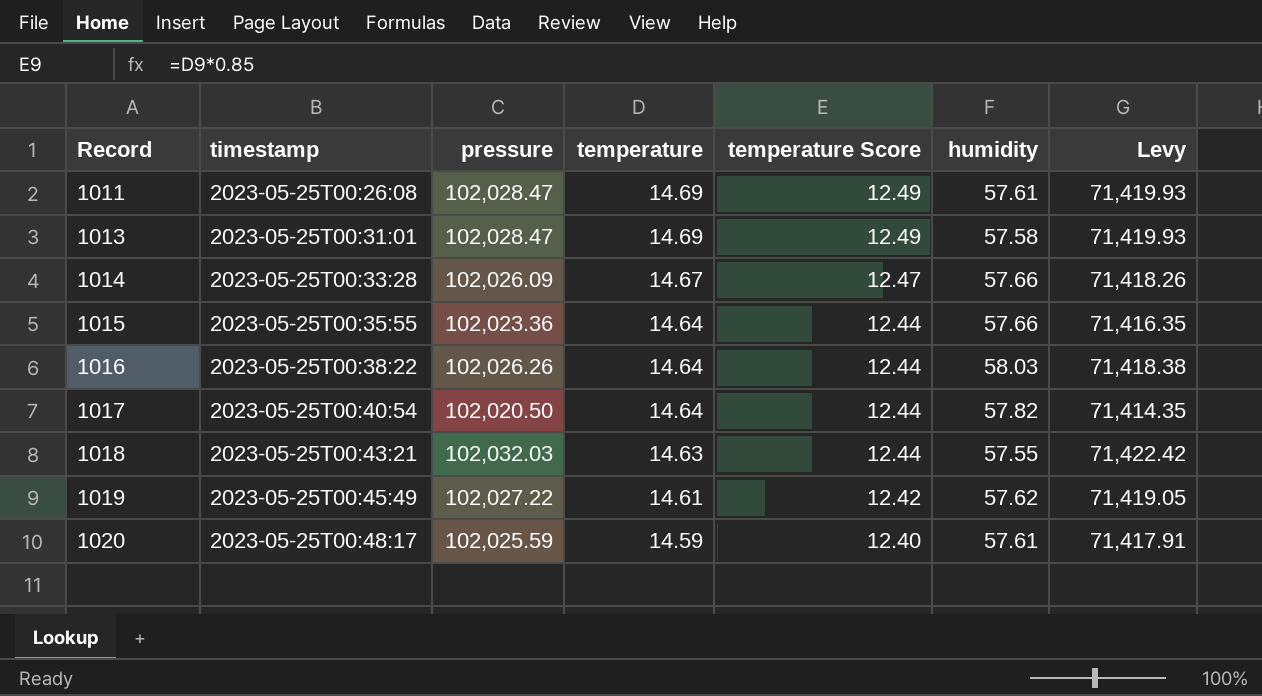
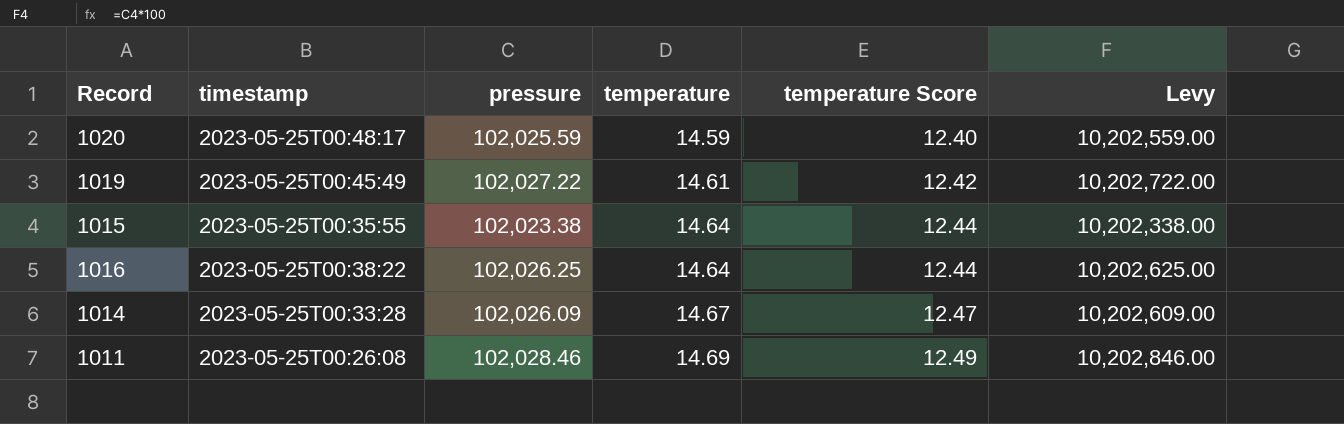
row order: Record ascending -> temperature ascending
column humidity | position: 6 -> none
column Levy | formula: [pressure] * 0.7 -> [pressure] * 100
row 1013: 2023-05-25T00:31:01 | 102,028.47 | 14.69 | 12.49 | 57.58 | 71,419.93 -> none
row 1017: 2023-05-25T00:40:54 | 102,020.50 | 14.64 | 12.44 | 57.82 | 71,414.35 -> none
row 1018: 2023-05-25T00:43:21 | 102,032.03 | 14.63 | 12.44 | 57.55 | 71,422.42 -> none
1015 | pressure: 102,023.36 -> 102,023.38
1016 | pressure: 102,026.26 -> 102,026.25
1011 | pressure: 102,028.47 -> 102,028.46

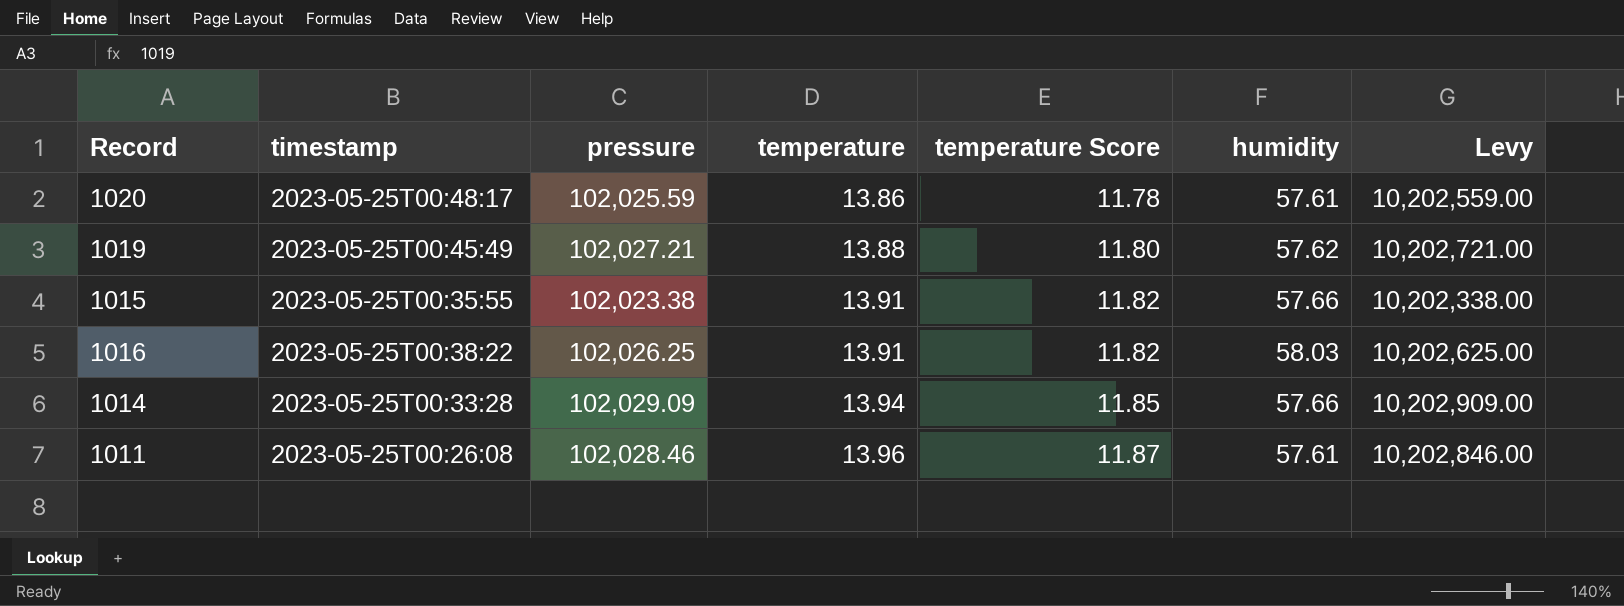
column humidity | position: none -> 6
1020 | temperature: 14.59 -> 13.86
1020 | temperature Score: 12.40 -> 11.78
1019 | pressure: 102,027.22 -> 102,027.21
1019 | temperature: 14.61 -> 13.88
1019 | temperature Score: 12.42 -> 11.80
1019 | Levy: 10,202,722.00 -> 10,202,721.00
1015 | temperature: 14.64 -> 13.91
1015 | temperature Score: 12.44 -> 11.82
1016 | temperature: 14.64 -> 13.91
1016 | temperature Score: 12.44 -> 11.82
1014 | pressure: 102,026.09 -> 102,029.09
1014 | temperature: 14.67 -> 13.94
1014 | temperature Score: 12.47 -> 11.85
1014 | Levy: 10,202,609.00 -> 10,202,909.00
1011 | temperature: 14.69 -> 13.96
1011 | temperature Score: 12.49 -> 11.87

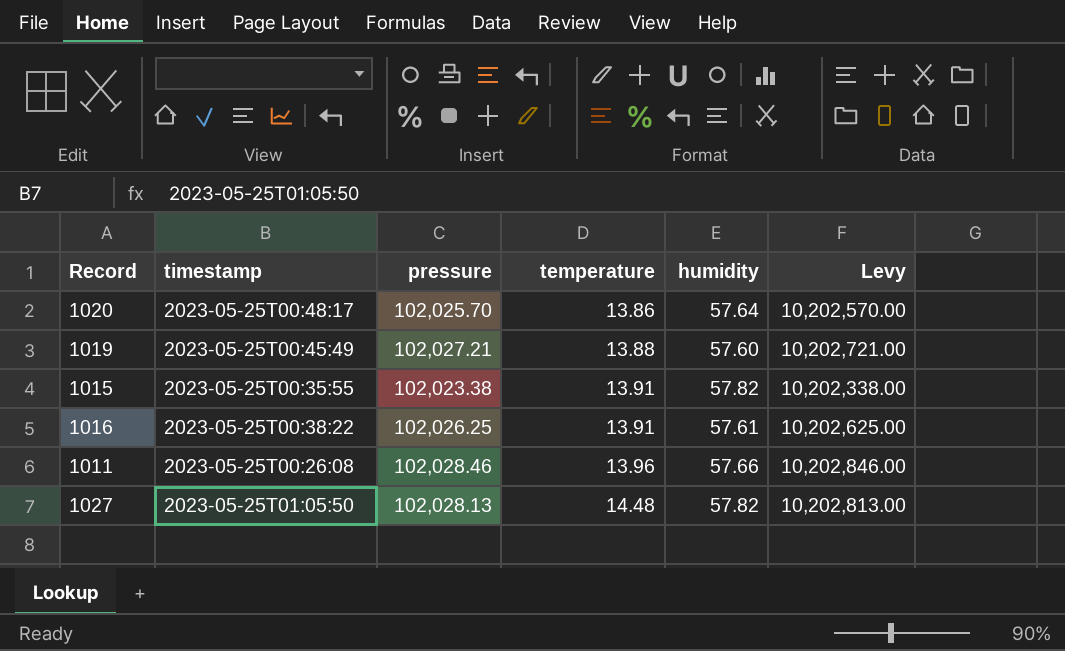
column temperature Score | formula: [temperature] * 0.85 -> none
row 1014: 2023-05-25T00:33:28 | 102,029.09 | 13.94 | 11.85 | 57.66 | 10,202,909.00 -> none
1020 | pressure: 102,025.59 -> 102,025.70
1020 | humidity: 57.61 -> 57.64
1020 | Levy: 10,202,559.00 -> 10,202,570.00
1019 | humidity: 57.62 -> 57.60
1015 | humidity: 57.66 -> 57.82
1016 | humidity: 58.03 -> 57.61
1011 | humidity: 57.61 -> 57.66
row 1027: none -> 2023-05-25T01:05:50 | 102,028.13 | 14.48 | 57.82 | 10,202,813.00

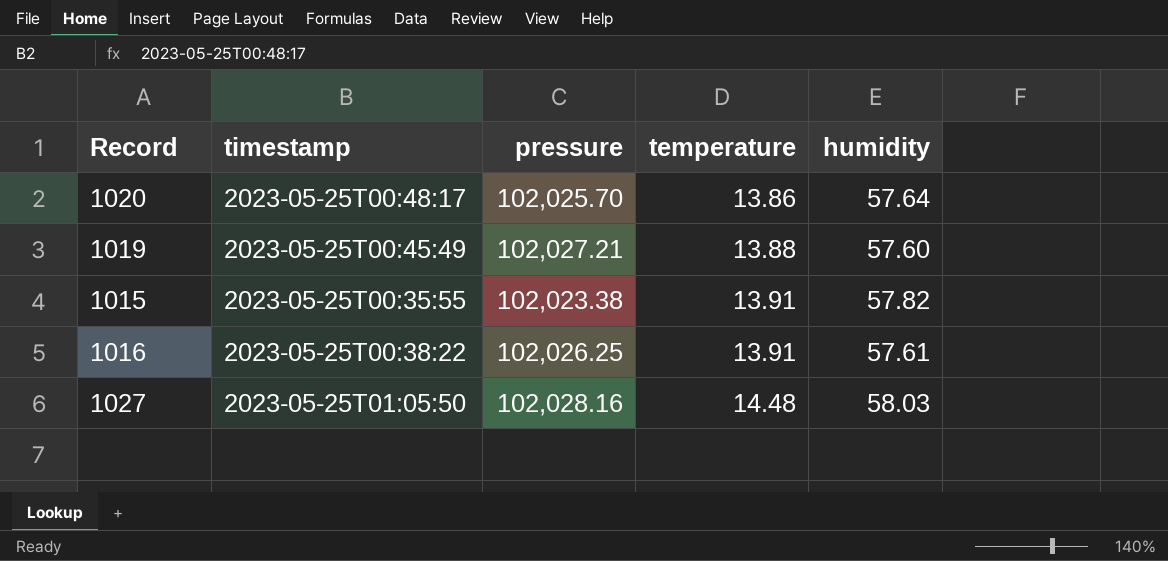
column Levy | formula: [pressure] * 100 -> none
row 1011: 2023-05-25T00:26:08 | 102,028.46 | 13.96 | 57.66 | 10,202,846.00 -> none
1027 | pressure: 102,028.13 -> 102,028.16
1027 | humidity: 57.82 -> 58.03

